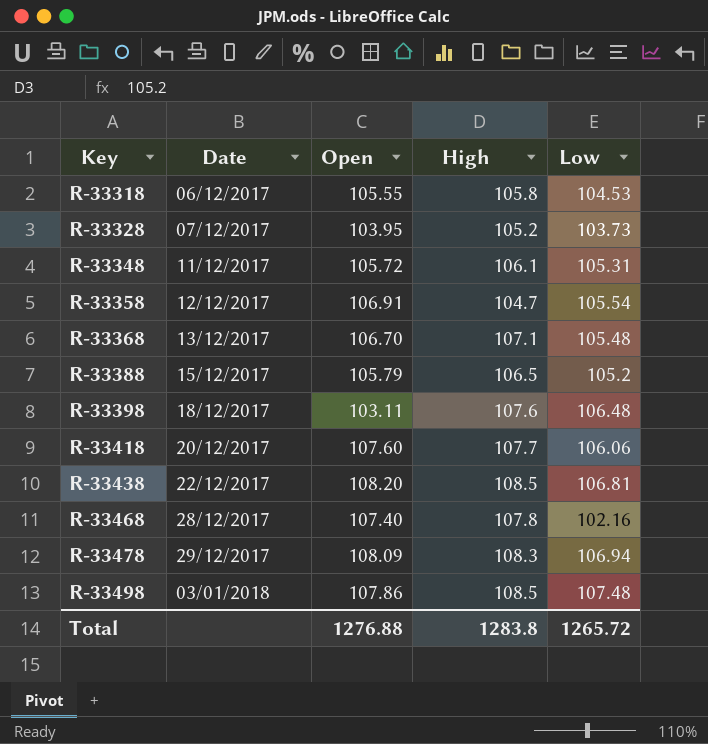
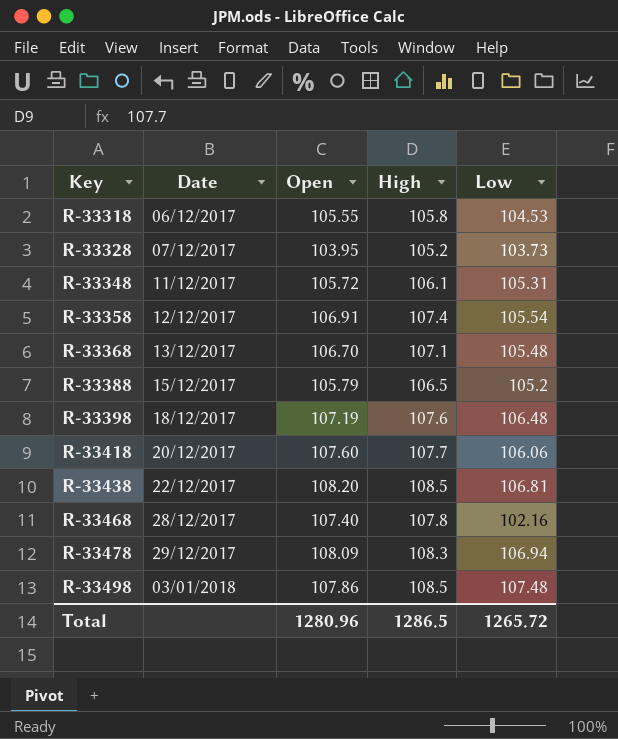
R-33358 | High: 104.7 -> 107.4
R-33398 | Open: 103.11 -> 107.19
Total | Open: 1276.88 -> 1280.96
Total | High: 1283.8 -> 1286.5

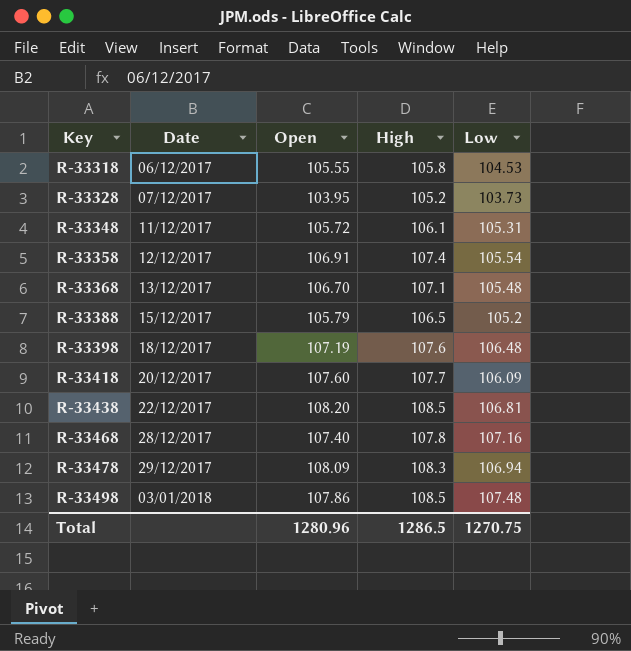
R-33418 | Low: 106.06 -> 106.09
R-33468 | Low: 102.16 -> 107.16
Total | Low: 1265.72 -> 1270.75

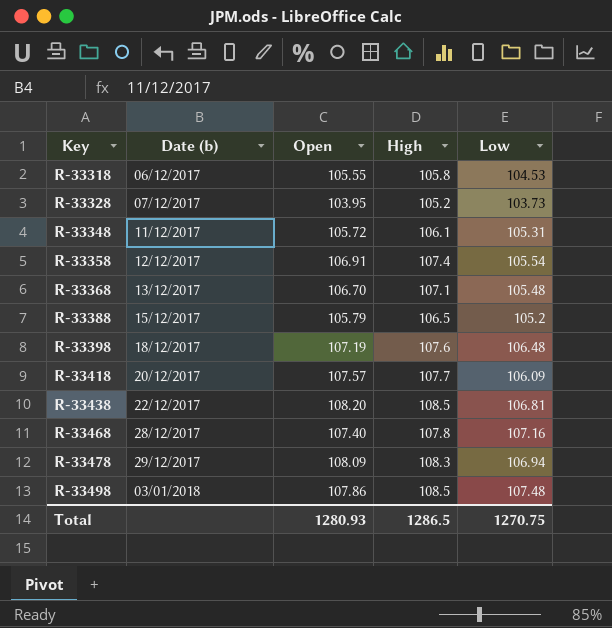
column name: Date -> Date (b)
R-33418 | Open: 107.60 -> 107.57
Total | Open: 1280.96 -> 1280.93

